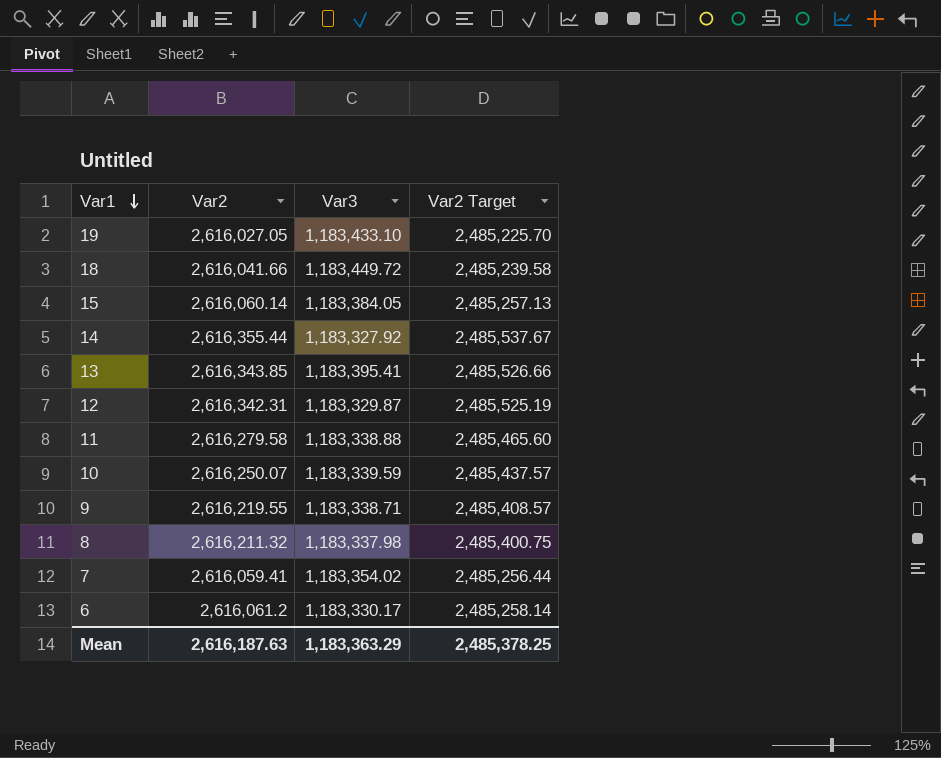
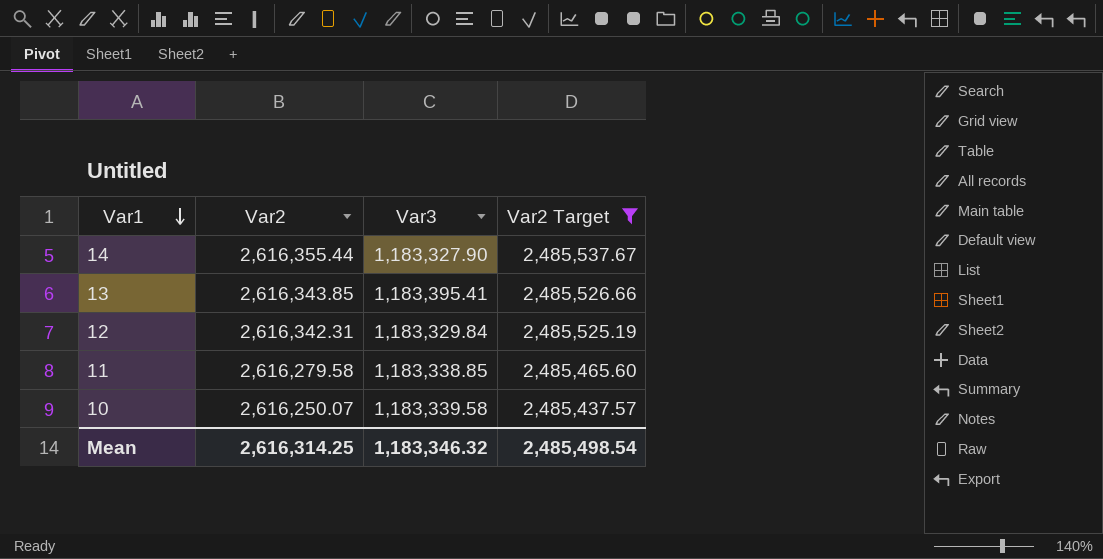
filter: none -> Var2 Target >= 2,485,437.57
14 | Var3: 1,183,327.92 -> 1,183,327.90
12 | Var3: 1,183,329.87 -> 1,183,329.84
11 | Var3: 1,183,338.88 -> 1,183,338.85
10 | Var3: 1,183,339.59 -> 1,183,339.58
Mean | Var2: 2,616,187.63 -> 2,616,314.25
Mean | Var3: 1,183,363.29 -> 1,183,346.32
Mean | Var2 Target: 2,485,378.25 -> 2,485,498.54

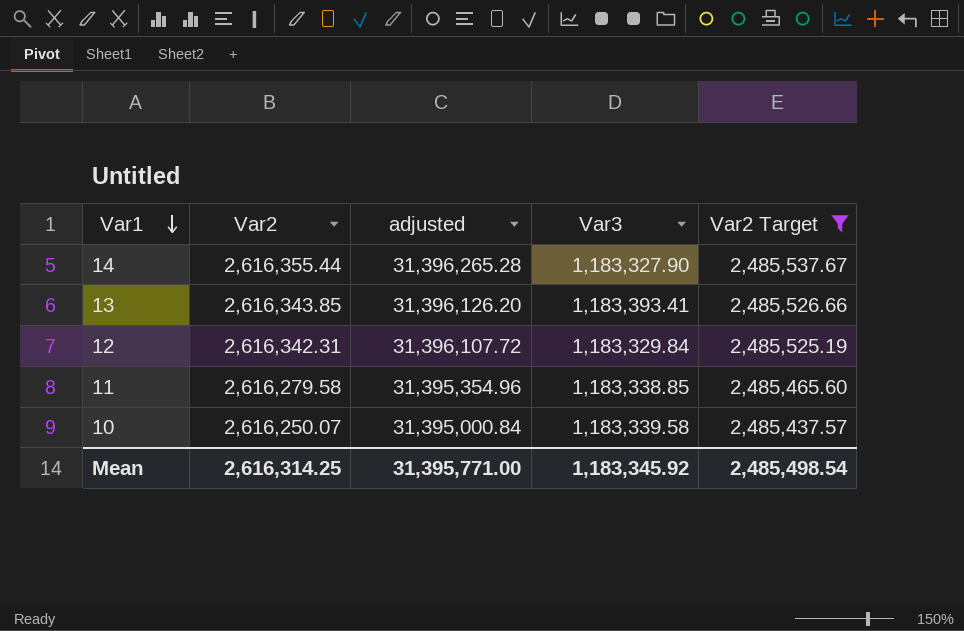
column adjusted | formula: none -> [Var2] * 12
13 | Var3: 1,183,395.41 -> 1,183,393.41
Mean | Var3: 1,183,346.32 -> 1,183,345.92

